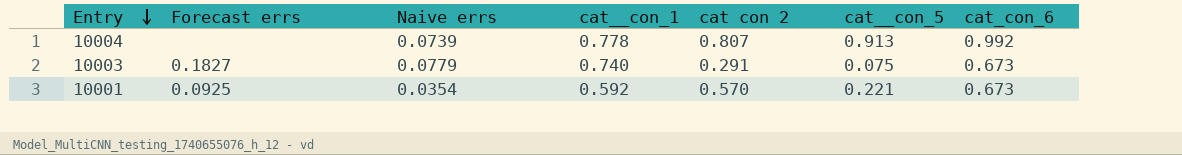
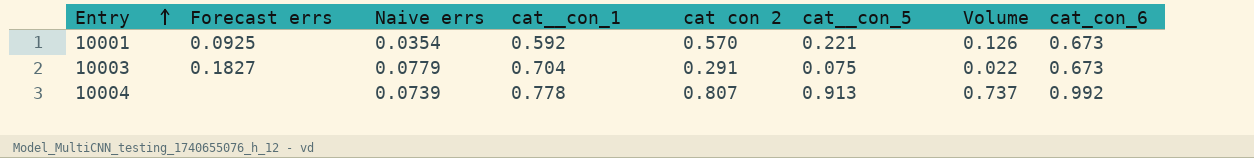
row order: Entry descending -> Entry ascending
column Volume | formula: none -> [cat con 2] * [cat__con_5]
10003 | cat__con_1: 0.740 -> 0.704

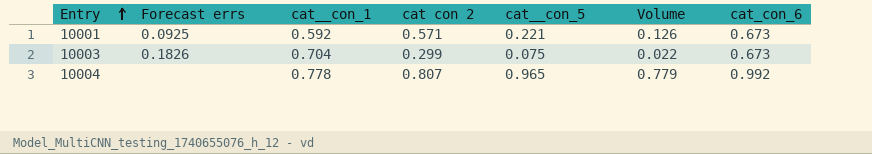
column Naive errs | position: 3 -> none
10001 | cat con 2: 0.570 -> 0.571
10003 | Forecast errs: 0.1827 -> 0.1826
10003 | cat con 2: 0.291 -> 0.299
10004 | cat__con_5: 0.913 -> 0.965
10004 | Volume: 0.737 -> 0.779

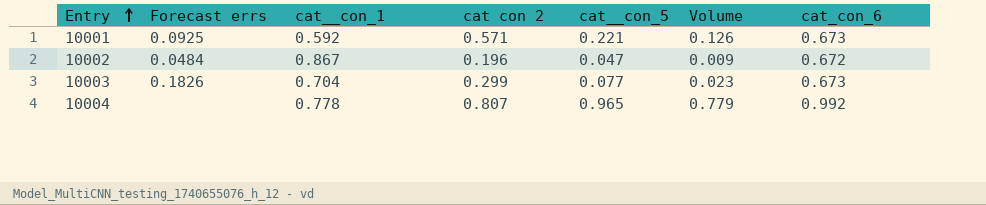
row 10002: none -> 0.0484 | 0.867 | 0.196 | 0.047 | 0.009 | 0.672
10003 | cat__con_5: 0.075 -> 0.077
10003 | Volume: 0.022 -> 0.023

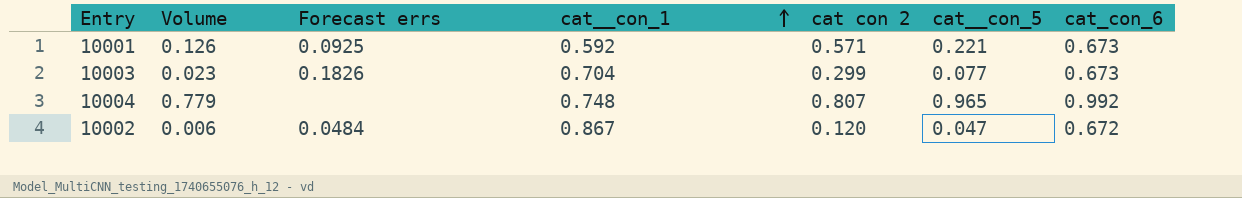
row order: Entry ascending -> cat__con_1 ascending
column Volume | position: 6 -> 2
10004 | cat__con_1: 0.778 -> 0.748
10002 | Volume: 0.009 -> 0.006
10002 | cat con 2: 0.196 -> 0.120

